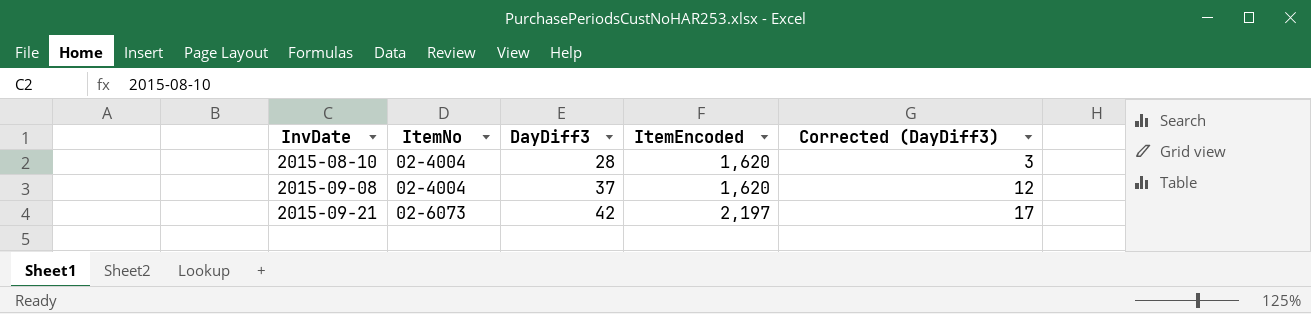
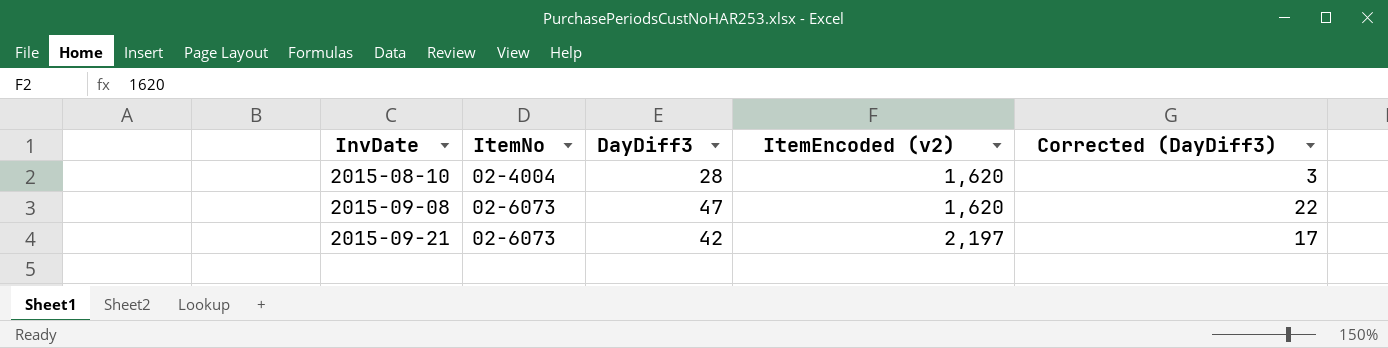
column name: ItemEncoded -> ItemEncoded (v2)
2015-09-08 | ItemNo: 02-4004 -> 02-6073
2015-09-08 | DayDiff3: 37 -> 47
2015-09-08 | Corrected (DayDiff3): 12 -> 22

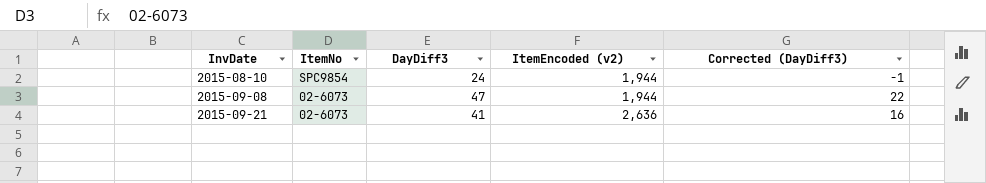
2015-08-10 | ItemNo: 02-4004 -> SPC9854
2015-08-10 | DayDiff3: 28 -> 24
2015-08-10 | ItemEncoded (v2): 1,620 -> 1,944
2015-08-10 | Corrected (DayDiff3): 3 -> -1
2015-09-08 | ItemEncoded (v2): 1,620 -> 1,944
2015-09-21 | DayDiff3: 42 -> 41
2015-09-21 | ItemEncoded (v2): 2,197 -> 2,636
2015-09-21 | Corrected (DayDiff3): 17 -> 16

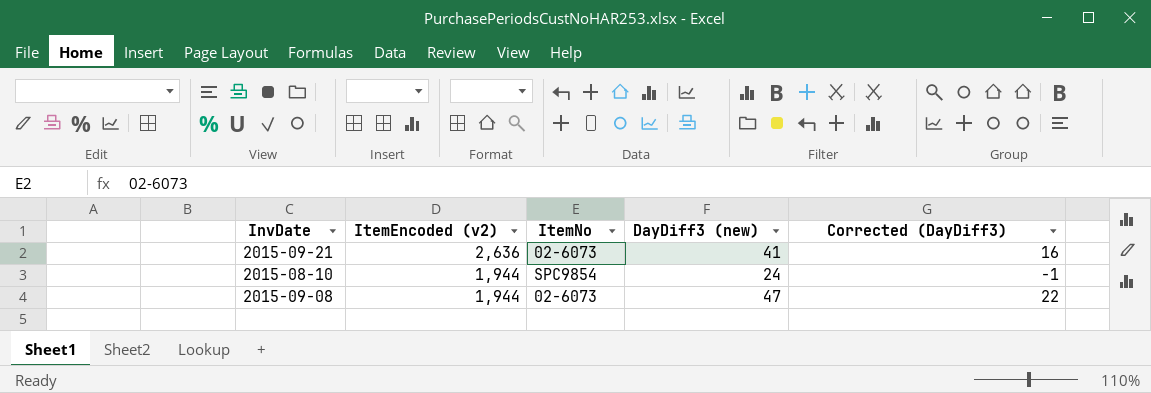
row order: InvDate ascending -> ItemEncoded (v2) descending
column ItemEncoded (v2) | position: 4 -> 2
column name: DayDiff3 -> DayDiff3 (new)

